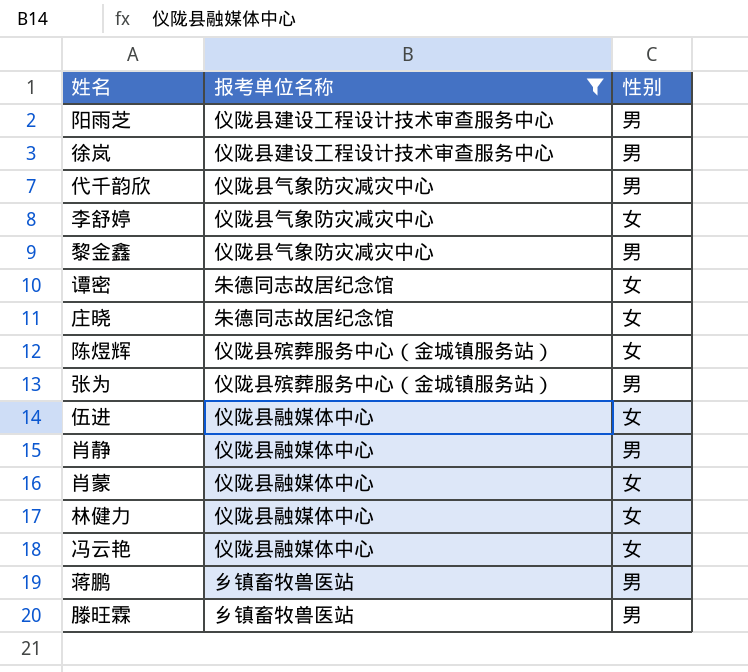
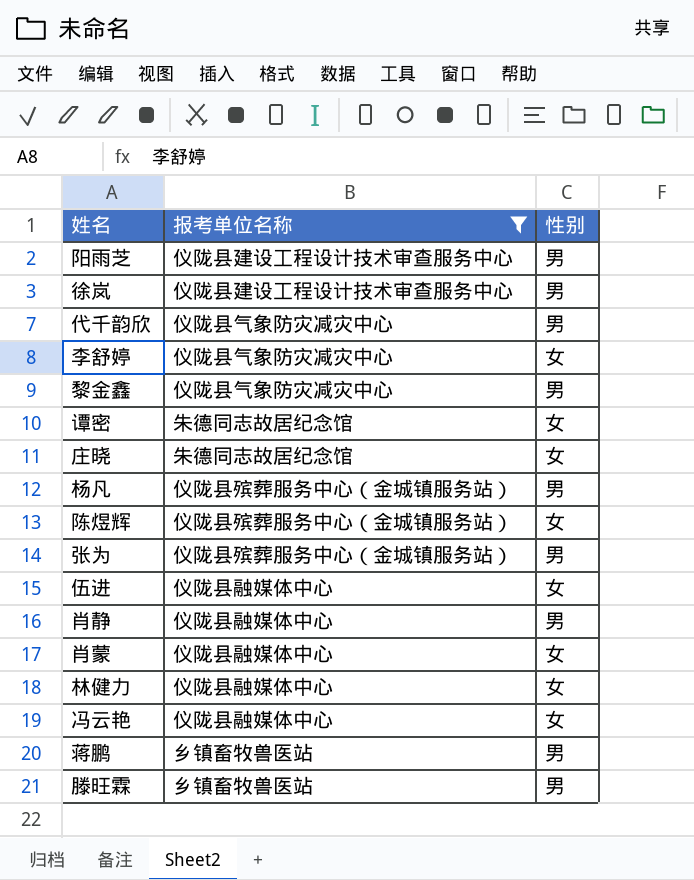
row 杨凡: none -> 仪陇县殡葬服务中心（金城镇服务站） | 男

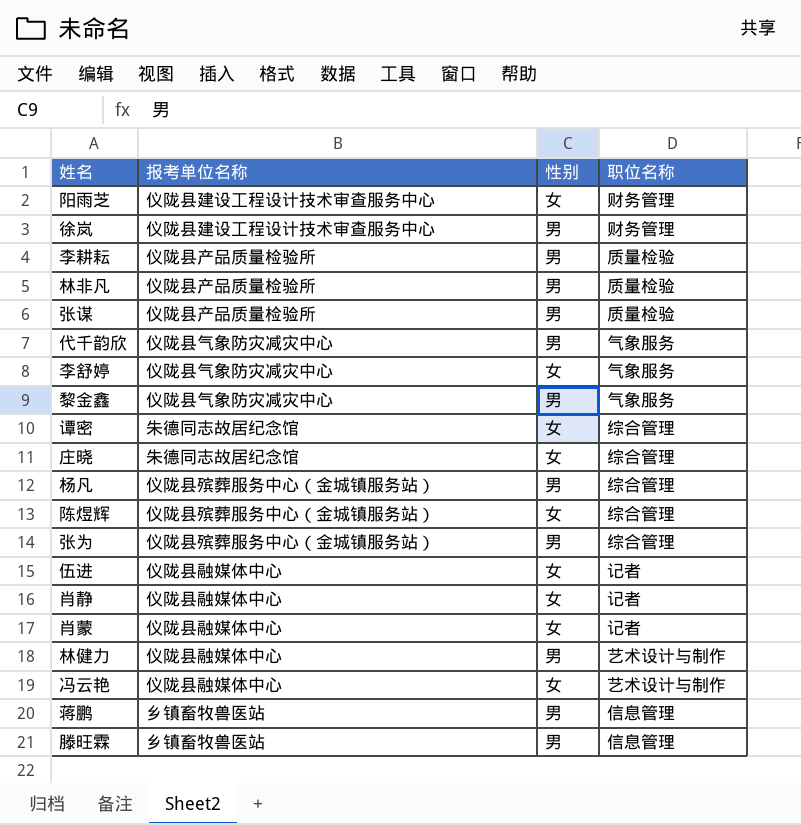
filter: 报考单位名称 != 仪陇县产品质量检验所 -> none
column 职位名称 | position: none -> 4
阳雨芝 | 性别: 男 -> 女
肖静 | 性别: 男 -> 女
林健力 | 性别: 女 -> 男

